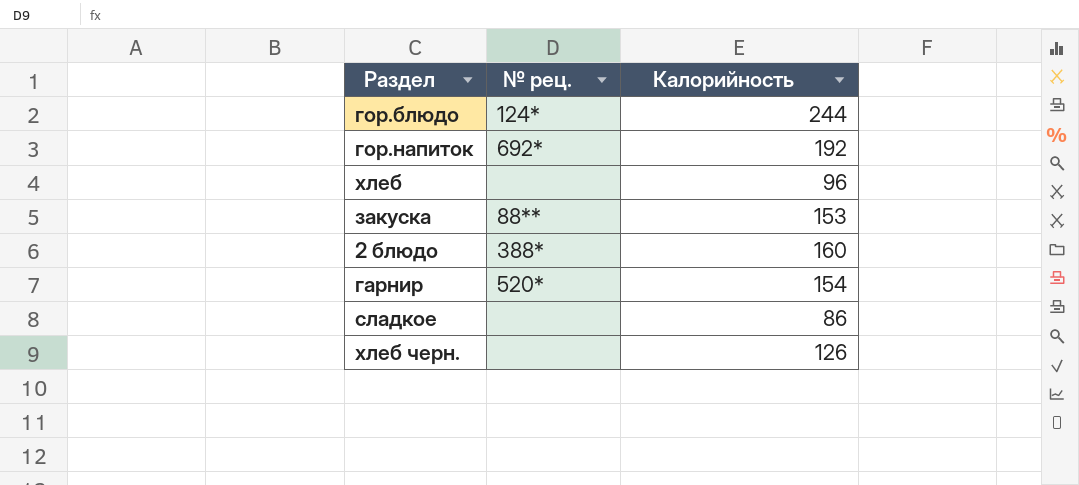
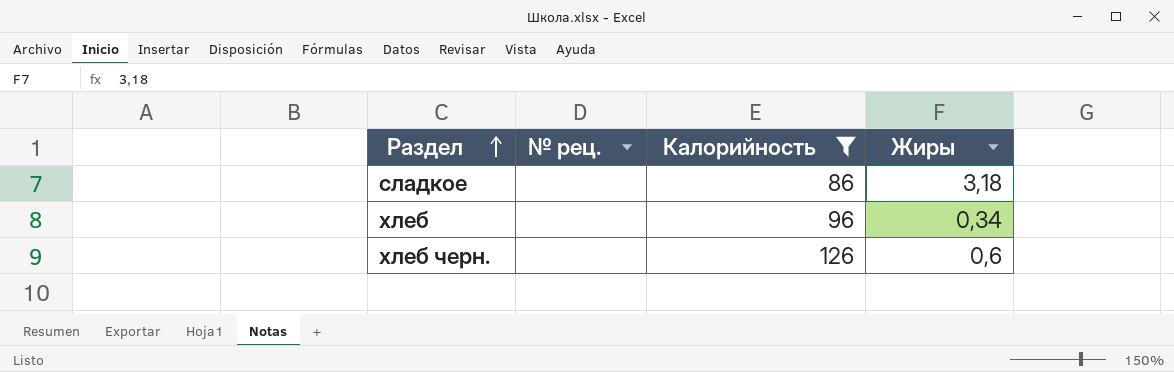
filter: none -> Калорийность <= 126
row order: none -> Раздел ascending
column Жиры | position: none -> 4

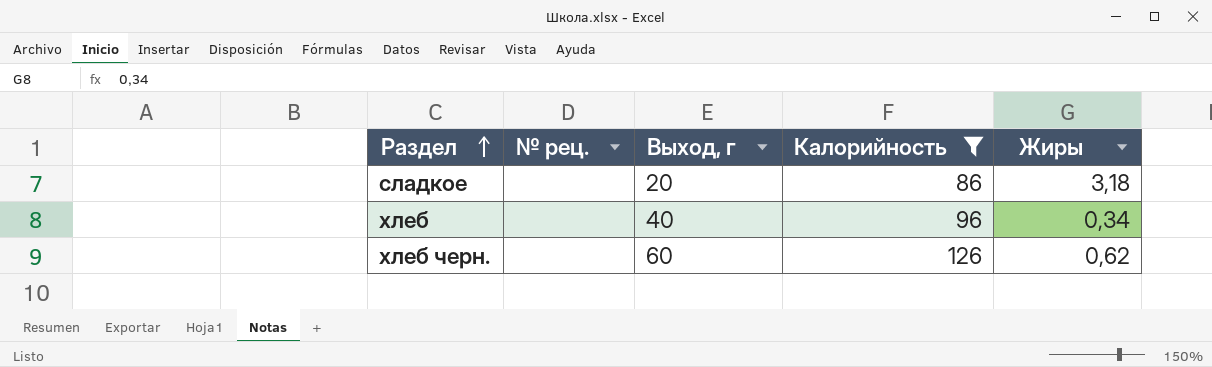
column Выход, г | position: none -> 3
хлеб черн. | Жиры: 0,6 -> 0,62

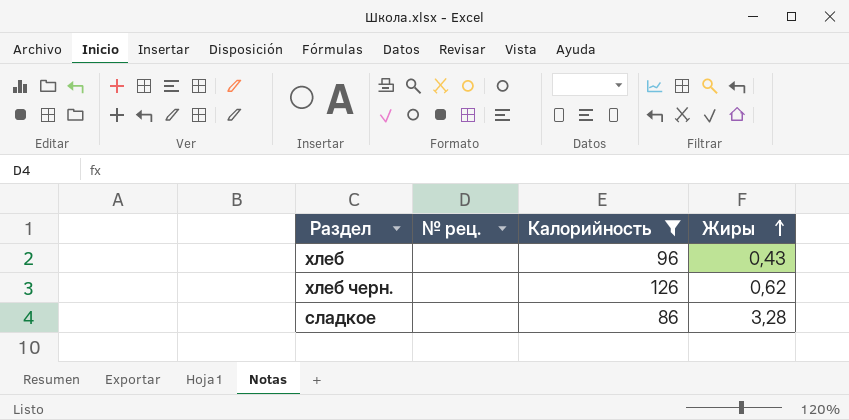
row order: Раздел ascending -> Жиры ascending
column Выход, г | position: 3 -> none
хлеб | Жиры: 0,34 -> 0,43
сладкое | Жиры: 3,18 -> 3,28

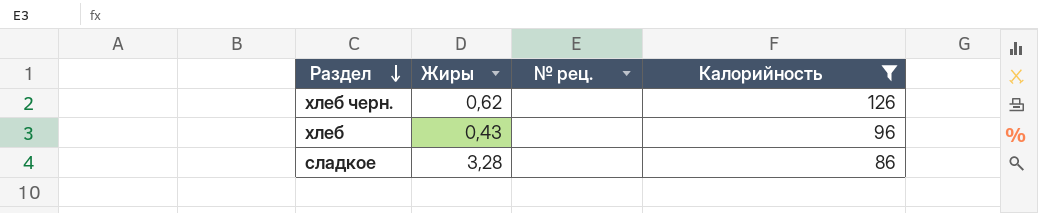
row order: Жиры ascending -> Раздел descending
column Жиры | position: 4 -> 2

